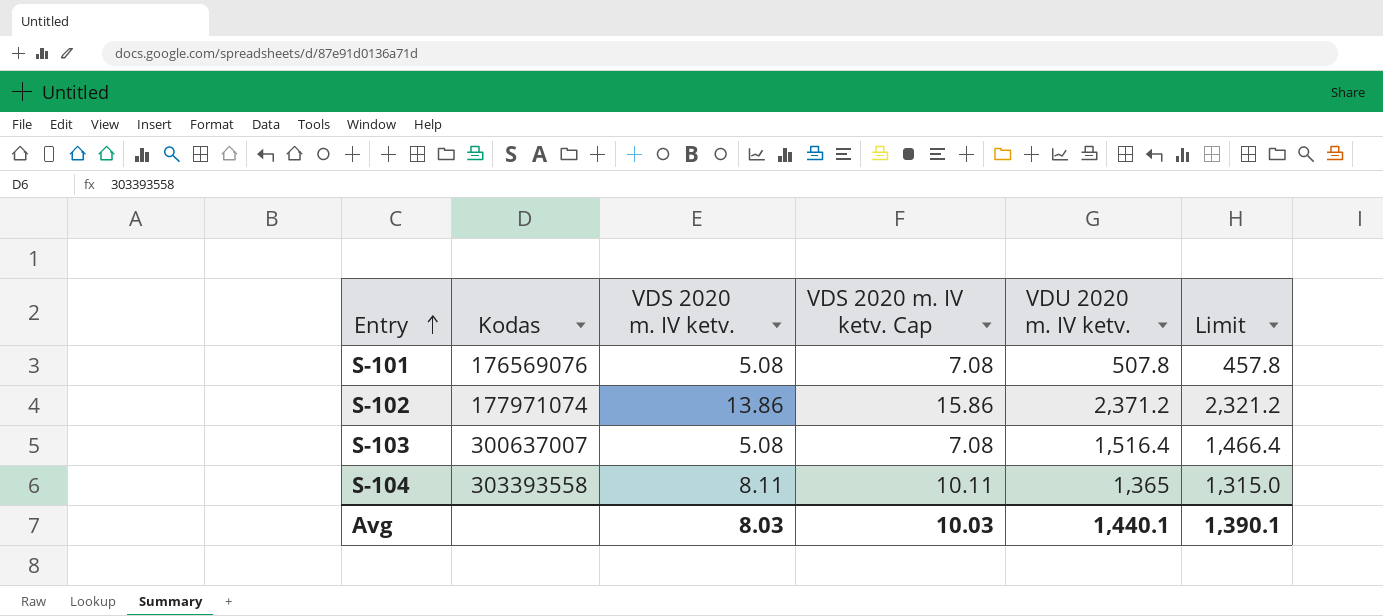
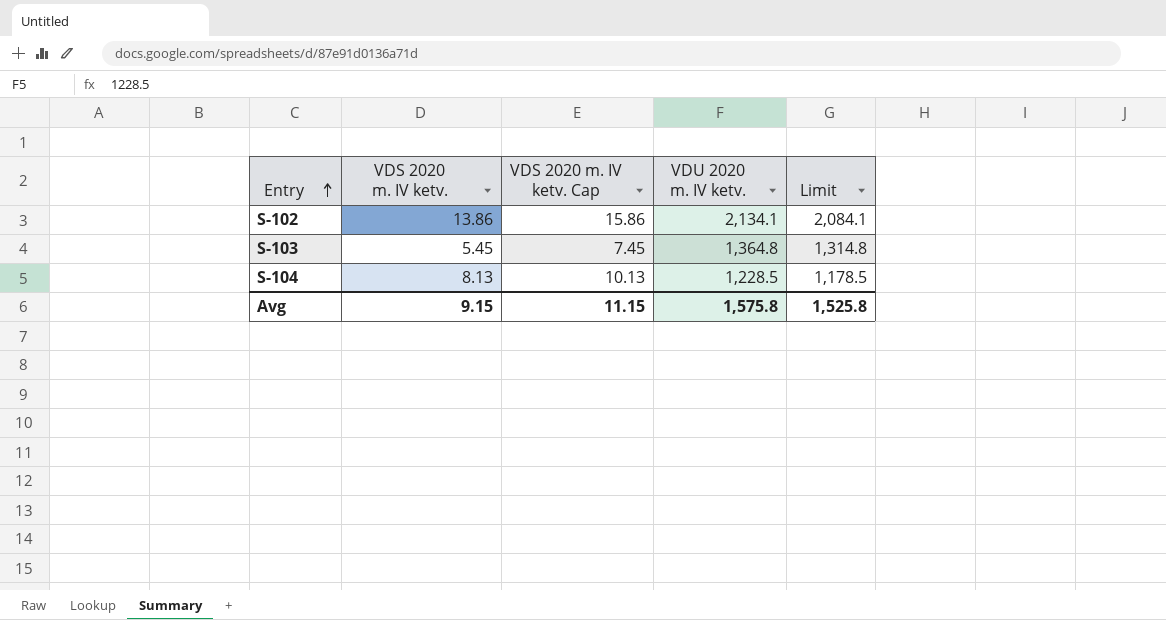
column Kodas | position: 2 -> none
row S-101: 176569076 | 5.08 | 7.08 | 507.8 | 457.8 -> none
S-102 | VDU 2020 m. IV ketv.: 2,371.2 -> 2,134.1
S-102 | Limit: 2,321.2 -> 2,084.1
S-103 | VDS 2020 m. IV ketv.: 5.08 -> 5.45
S-103 | VDS 2020 m. IV ketv. Cap: 7.08 -> 7.45
S-103 | VDU 2020 m. IV ketv.: 1,516.4 -> 1,364.8
S-103 | Limit: 1,466.4 -> 1,314.8
S-104 | VDS 2020 m. IV ketv.: 8.11 -> 8.13
S-104 | VDS 2020 m. IV ketv. Cap: 10.11 -> 10.13
S-104 | VDU 2020 m. IV ketv.: 1,365 -> 1,228.5
S-104 | Limit: 1,315.0 -> 1,178.5
Avg | VDS 2020 m. IV ketv.: 8.03 -> 9.15
Avg | VDS 2020 m. IV ketv. Cap: 10.03 -> 11.15
Avg | VDU 2020 m. IV ketv.: 1,440.1 -> 1,575.8
Avg | Limit: 1,390.1 -> 1,525.8

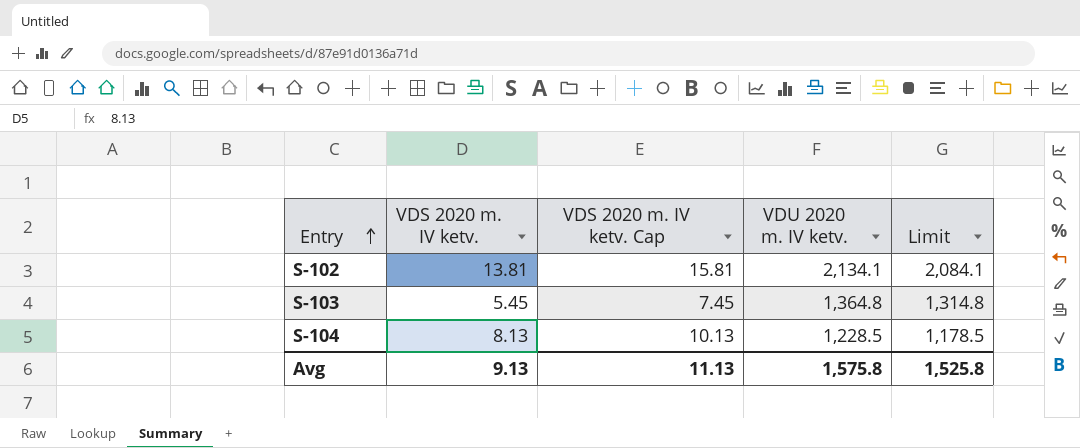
S-102 | VDS 2020 m. IV ketv.: 13.86 -> 13.81
S-102 | VDS 2020 m. IV ketv. Cap: 15.86 -> 15.81
Avg | VDS 2020 m. IV ketv.: 9.15 -> 9.13
Avg | VDS 2020 m. IV ketv. Cap: 11.15 -> 11.13

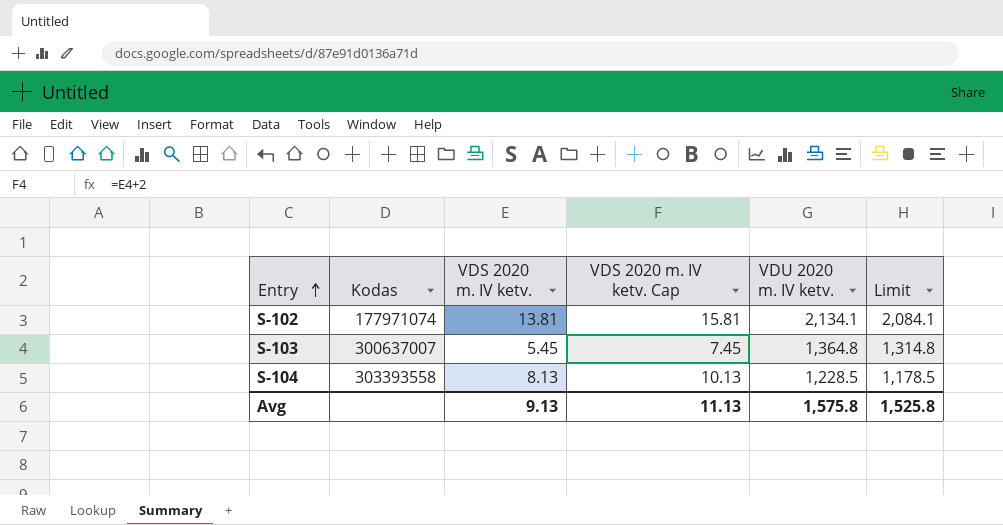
column Kodas | position: none -> 2

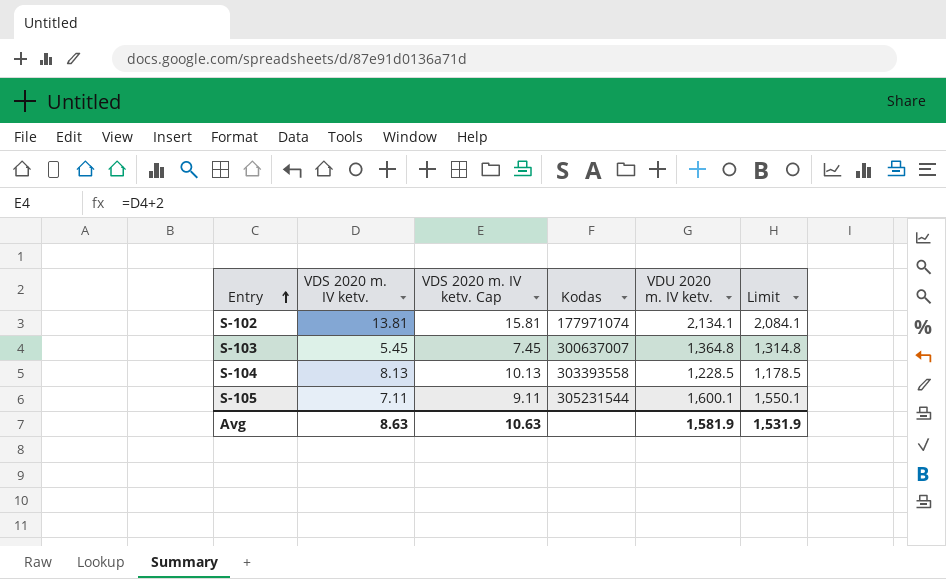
column Kodas | position: 2 -> 4
row S-105: none -> 7.11 | 9.11 | 305231544 | 1,600.1 | 1,550.1
Avg | VDS 2020 m. IV ketv.: 9.13 -> 8.63
Avg | VDS 2020 m. IV ketv. Cap: 11.13 -> 10.63
Avg | VDU 2020 m. IV ketv.: 1,575.8 -> 1,581.9
Avg | Limit: 1,525.8 -> 1,531.9

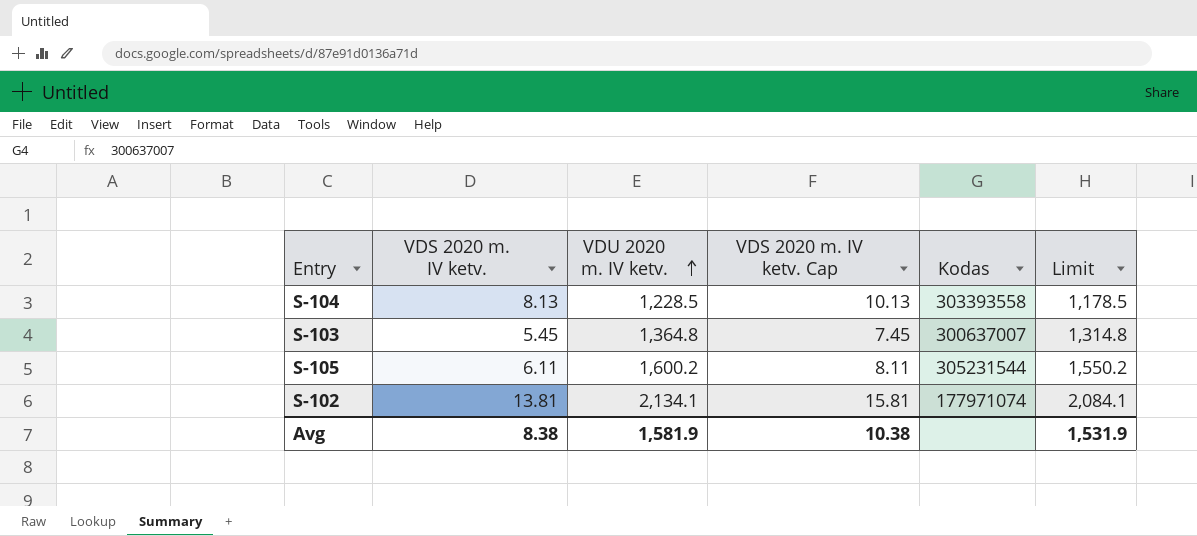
row order: Entry ascending -> VDU 2020 m. IV ketv. ascending
column VDU 2020 m. IV ketv. | position: 5 -> 3
S-105 | VDS 2020 m. IV ketv.: 7.11 -> 6.11
S-105 | VDU 2020 m. IV ketv.: 1,600.1 -> 1,600.2
S-105 | VDS 2020 m. IV ketv. Cap: 9.11 -> 8.11
S-105 | Limit: 1,550.1 -> 1,550.2
Avg | VDS 2020 m. IV ketv.: 8.63 -> 8.38
Avg | VDS 2020 m. IV ketv. Cap: 10.63 -> 10.38

